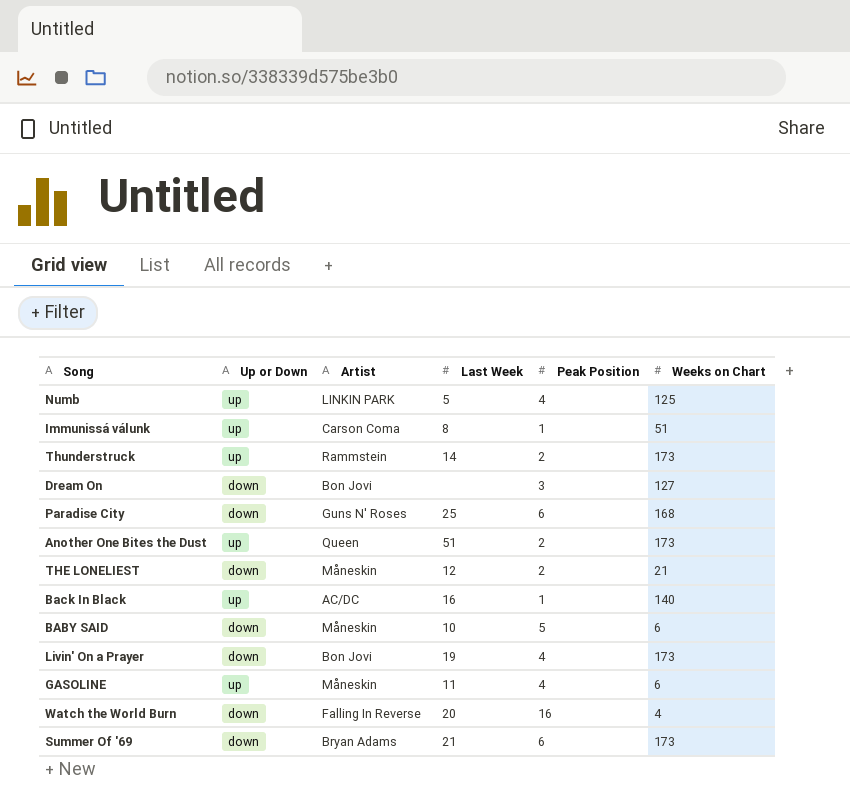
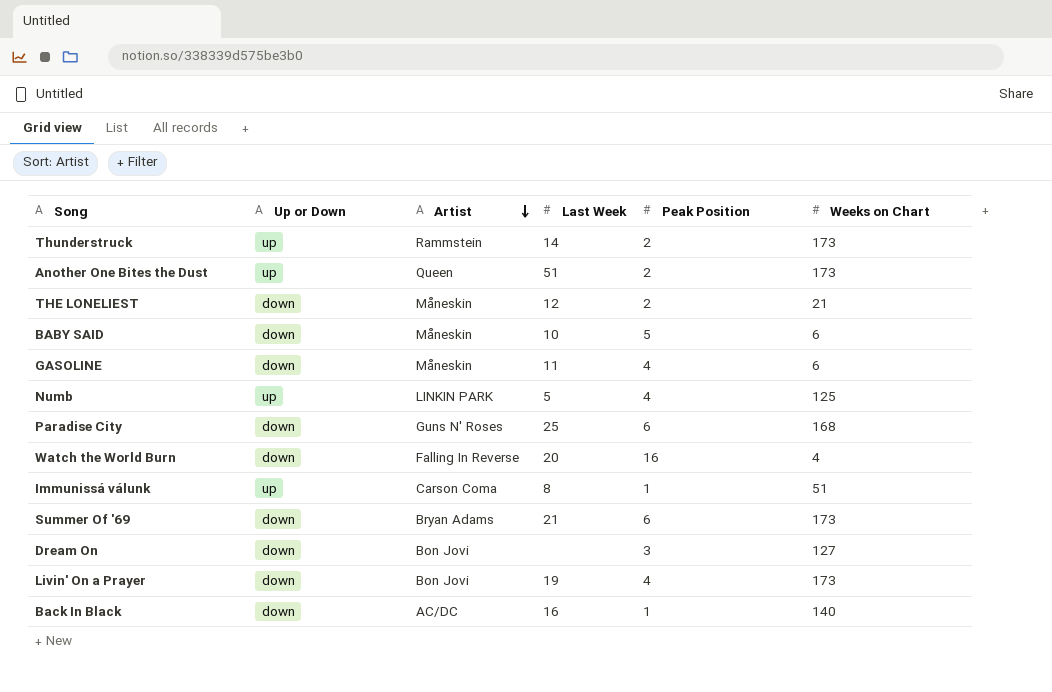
row order: none -> Artist descending
GASOLINE | Up or Down: up -> down
Back In Black | Up or Down: up -> down

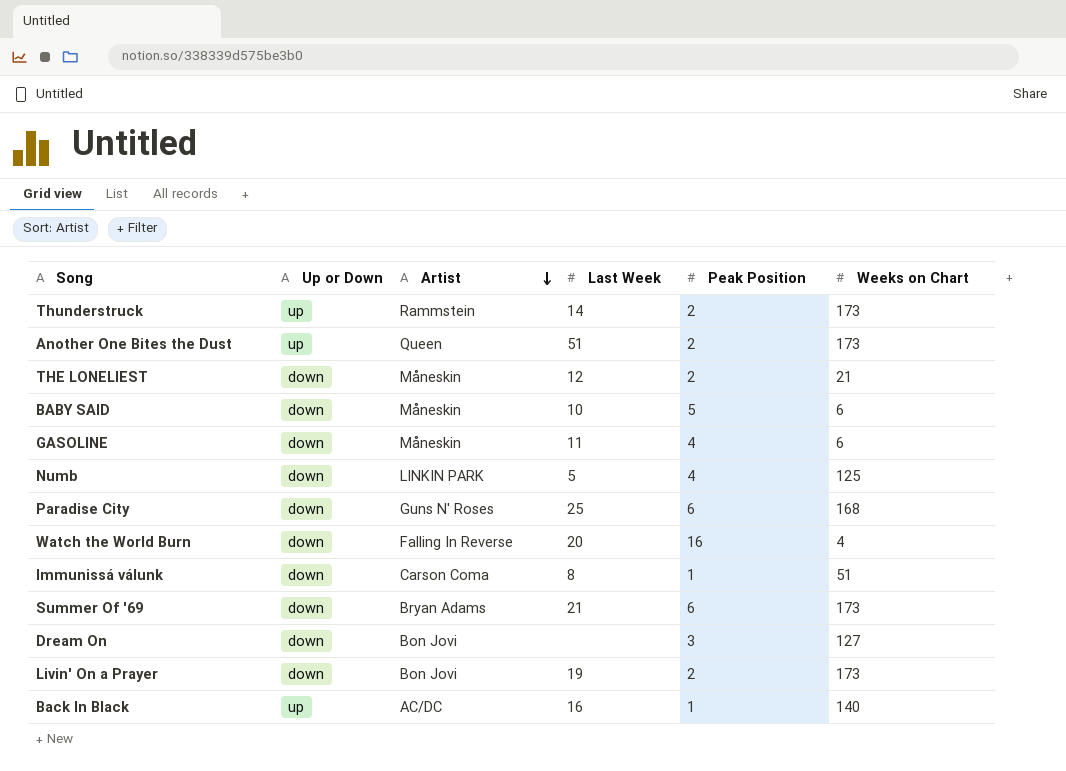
Numb | Up or Down: up -> down
Immunissá válunk | Up or Down: up -> down
Livin' On a Prayer | Peak Position: 4 -> 2
Back In Black | Up or Down: down -> up

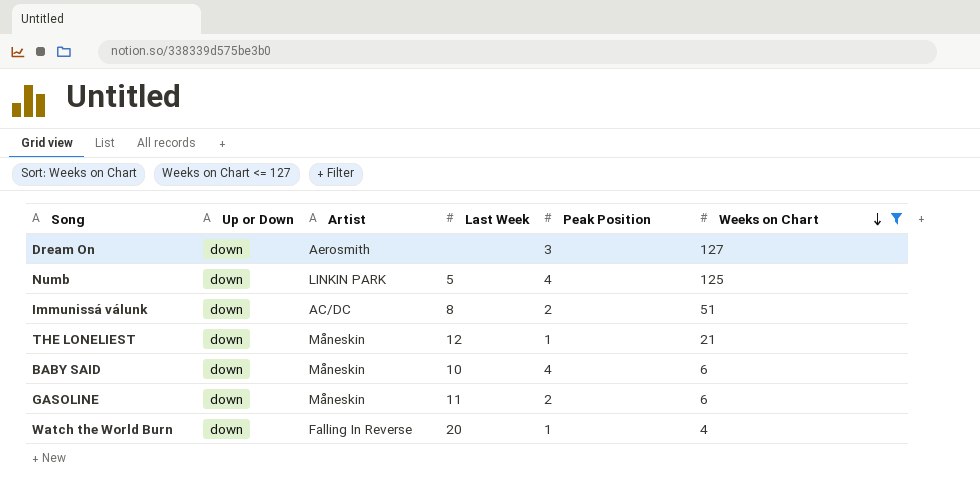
filter: none -> Weeks on Chart <= 127
row order: Artist descending -> Weeks on Chart descending
Dream On | Artist: Bon Jovi -> Aerosmith
Immunissá válunk | Artist: Carson Coma -> AC/DC
Immunissá válunk | Peak Position: 1 -> 2
THE LONELIEST | Peak Position: 2 -> 1
BABY SAID | Peak Position: 5 -> 4
GASOLINE | Peak Position: 4 -> 2
Watch the World Burn | Peak Position: 16 -> 1

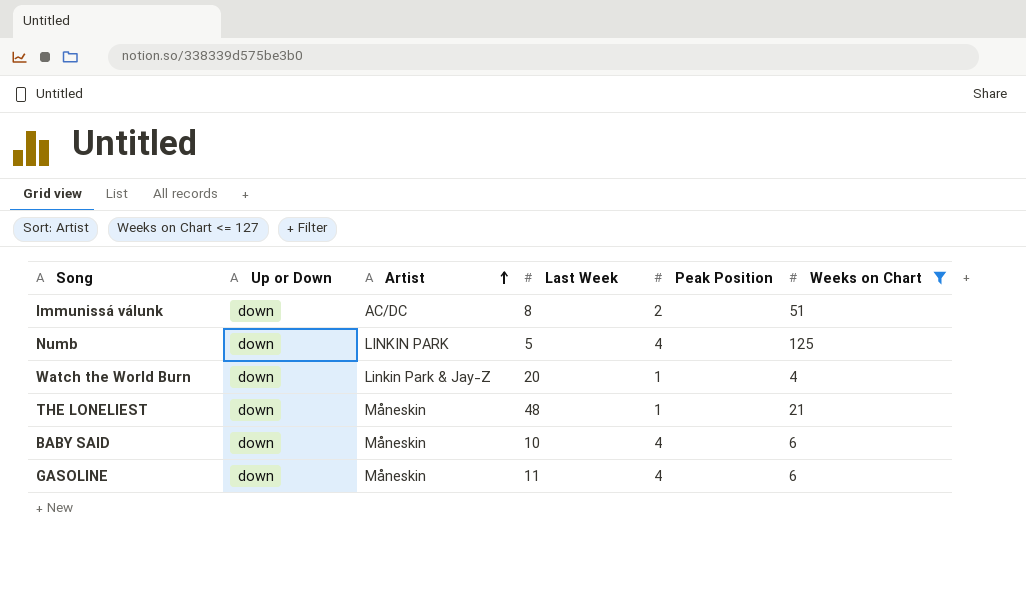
row order: Weeks on Chart descending -> Artist ascending
row Dream On: down | Aerosmith | none | 3 | 127 -> none
Watch the World Burn | Artist: Falling In Reverse -> Linkin Park & Jay-Z
THE LONELIEST | Last Week: 12 -> 48
GASOLINE | Peak Position: 2 -> 4

